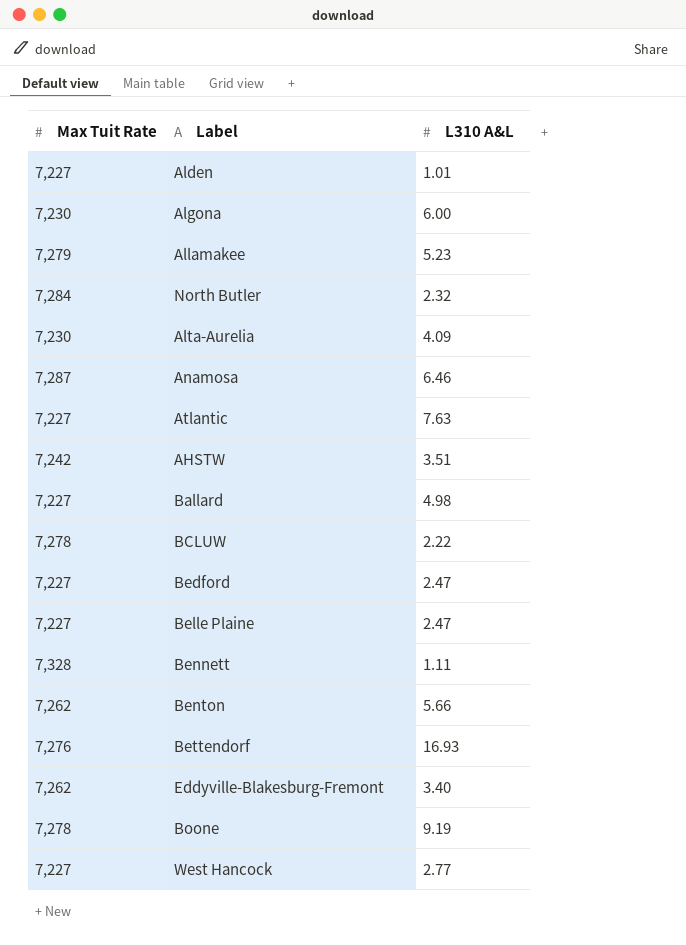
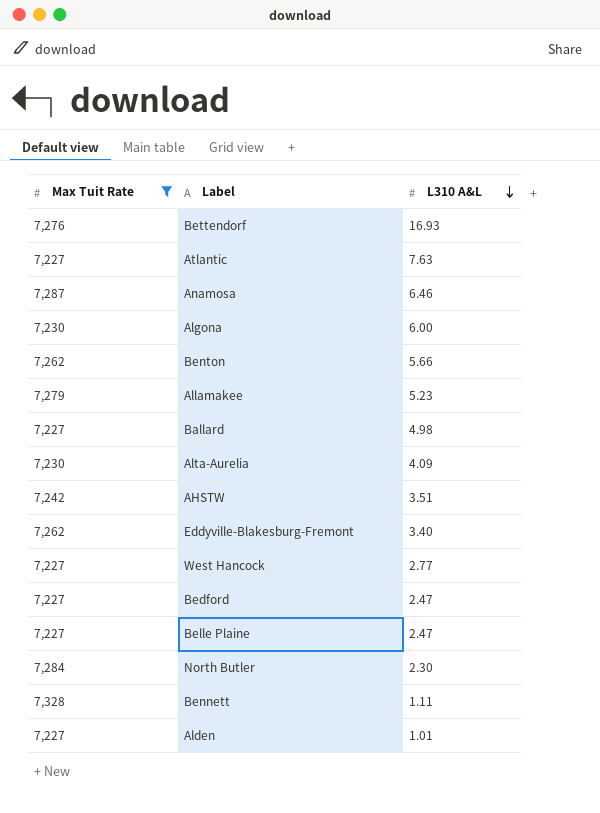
filter: none -> Max Tuit Rate != 7,278
row order: none -> L310 A&L descending
North Butler | L310 A&L: 2.32 -> 2.30

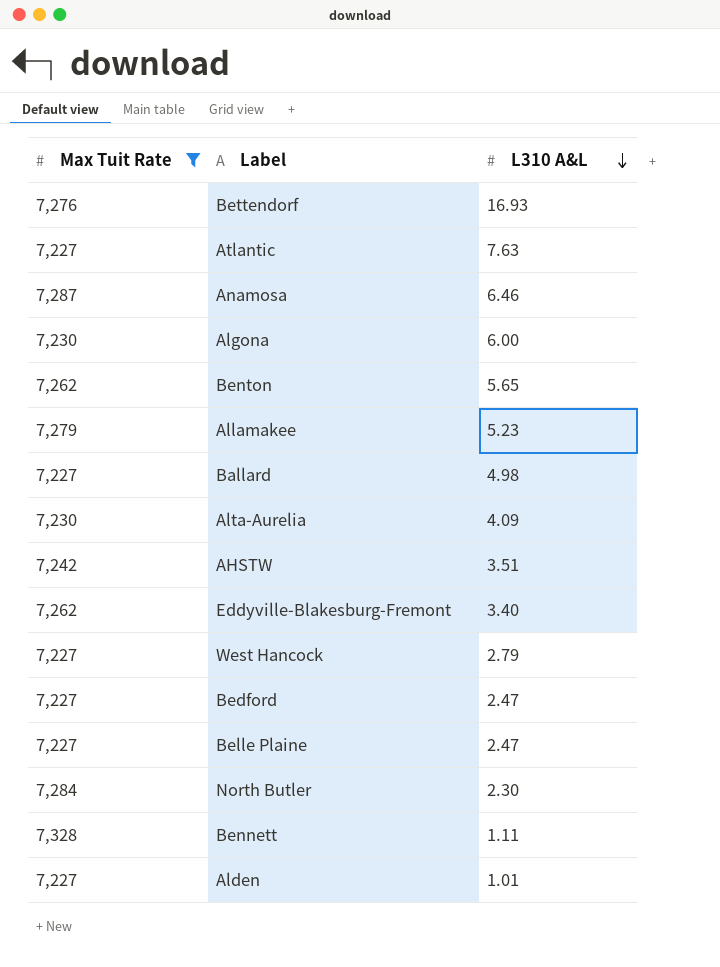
Benton | L310 A&L: 5.66 -> 5.65
West Hancock | L310 A&L: 2.77 -> 2.79

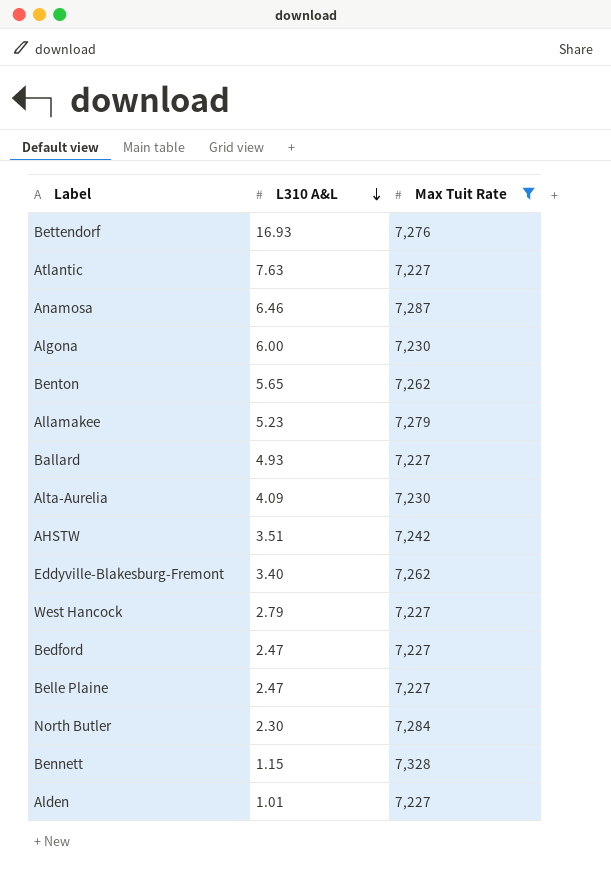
column Max Tuit Rate | position: 1 -> 3
Ballard | L310 A&L: 4.98 -> 4.93
Bennett | L310 A&L: 1.11 -> 1.15

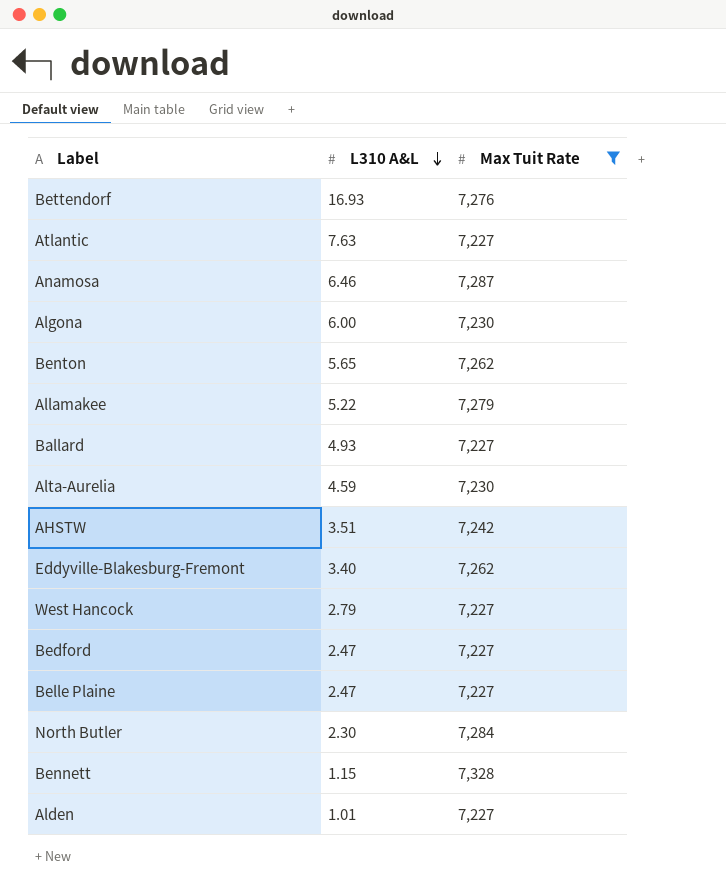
Allamakee | L310 A&L: 5.23 -> 5.22
Alta-Aurelia | L310 A&L: 4.09 -> 4.59

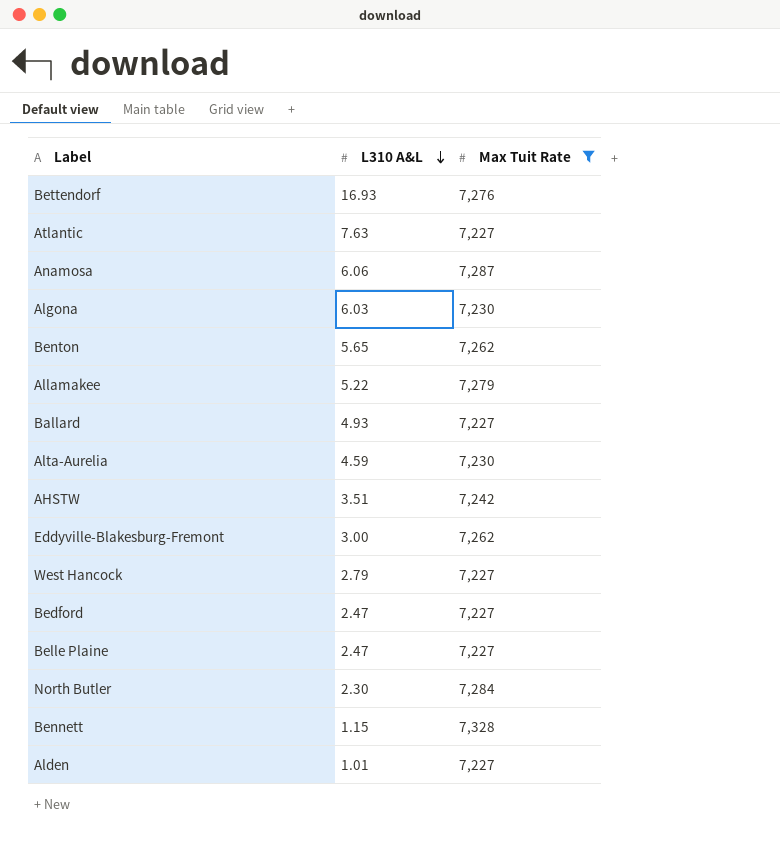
Anamosa | L310 A&L: 6.46 -> 6.06
Algona | L310 A&L: 6.00 -> 6.03
Eddyville-Blakesburg-Fremont | L310 A&L: 3.40 -> 3.00

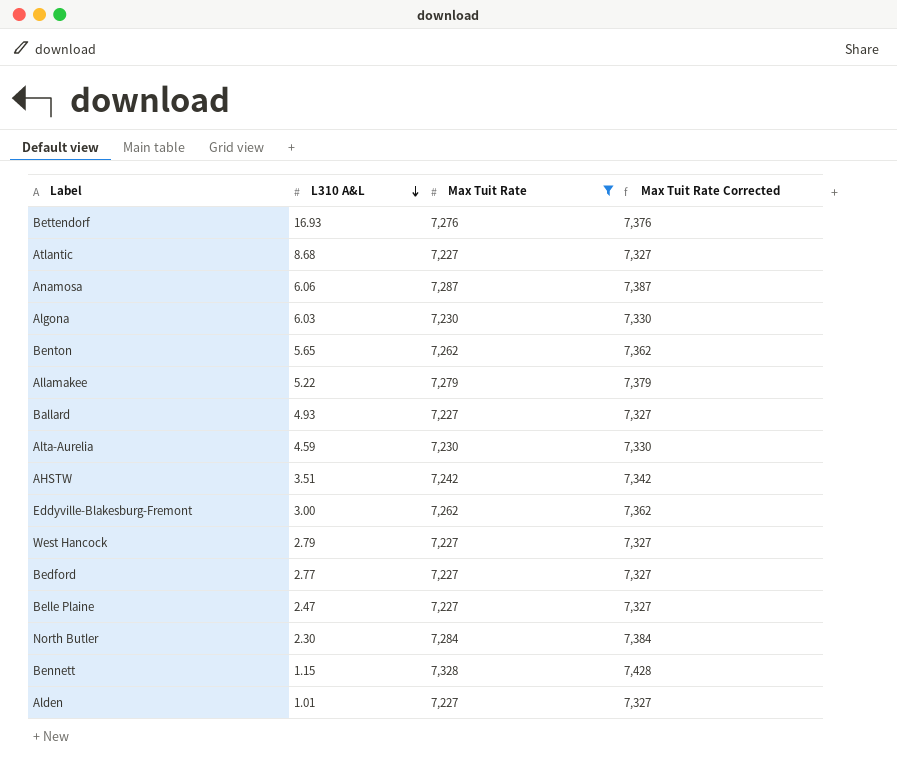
column Max Tuit Rate Corrected | formula: none -> [Max Tuit Rate] + 100
Atlantic | L310 A&L: 7.63 -> 8.68
Bedford | L310 A&L: 2.47 -> 2.77

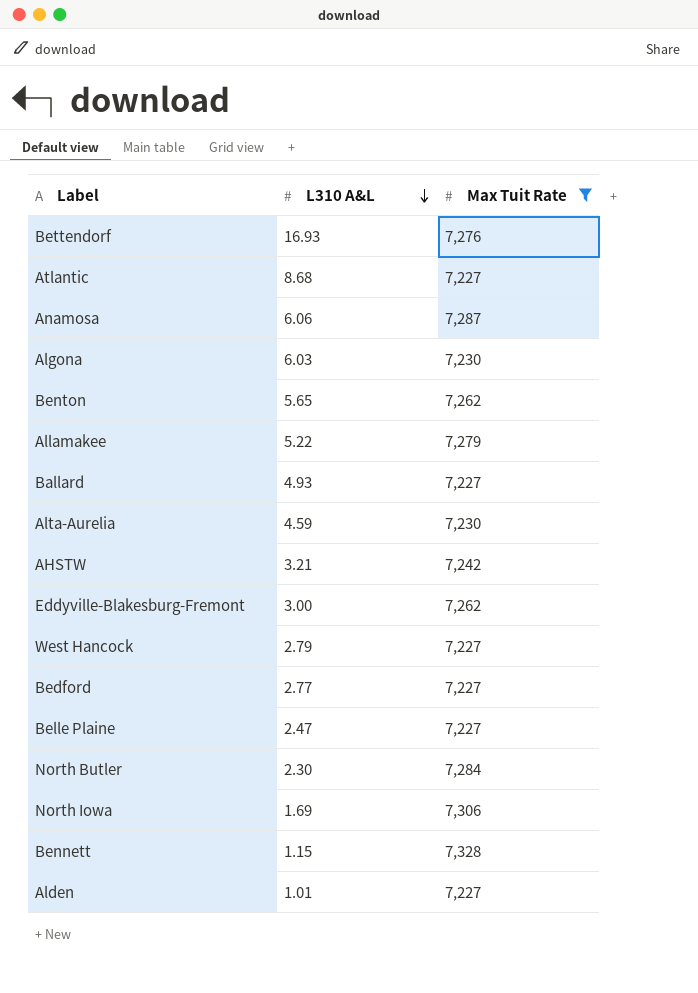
column Max Tuit Rate Corrected | formula: [Max Tuit Rate] + 100 -> none
AHSTW | L310 A&L: 3.51 -> 3.21
row North Iowa: none -> 1.69 | 7,306

